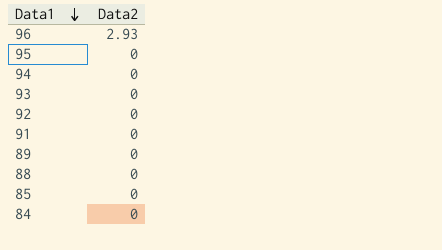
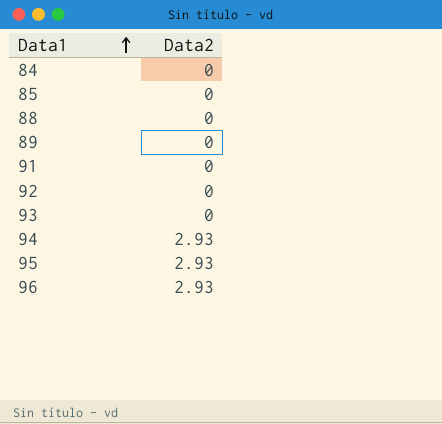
row order: Data1 descending -> Data1 ascending
94 | Data2: 0 -> 2.93
95 | Data2: 0 -> 2.93

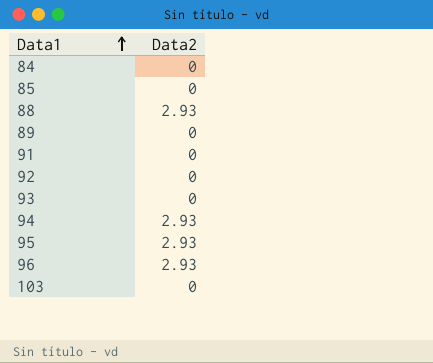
88 | Data2: 0 -> 2.93
row 103: none -> 0

